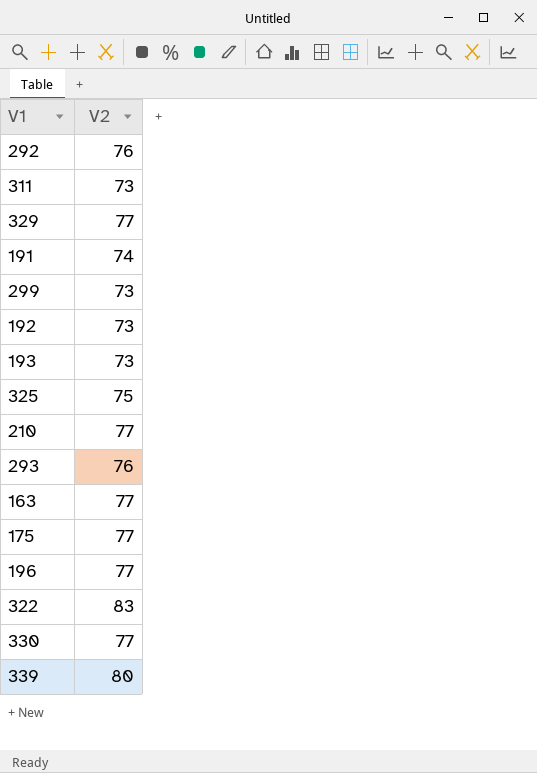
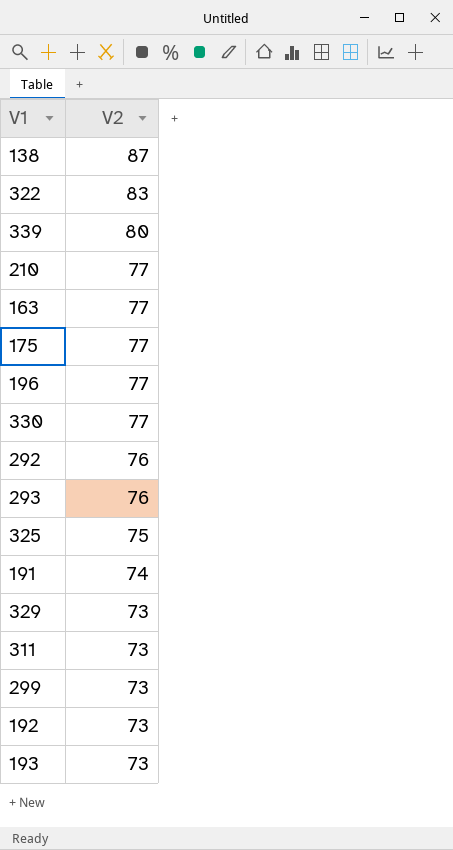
row order: none -> V2 descending
row 138: none -> 87
329 | V2: 77 -> 73

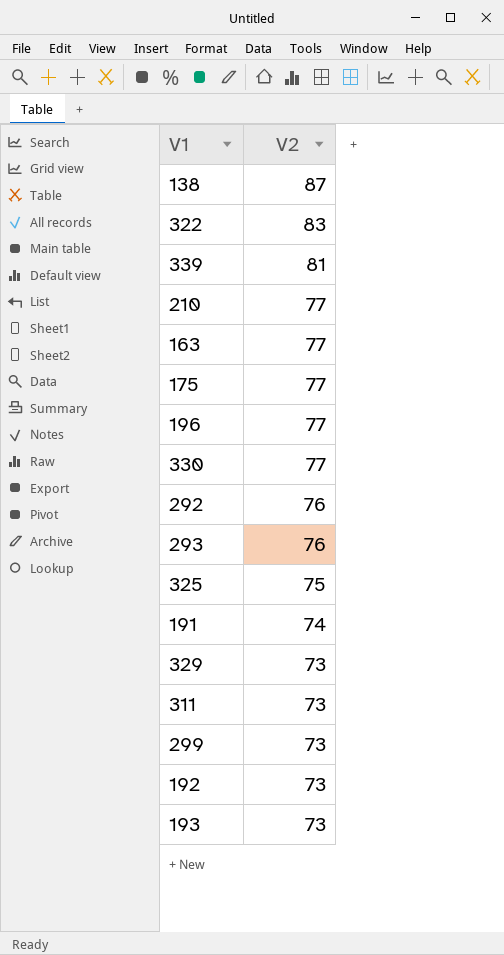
339 | V2: 80 -> 81

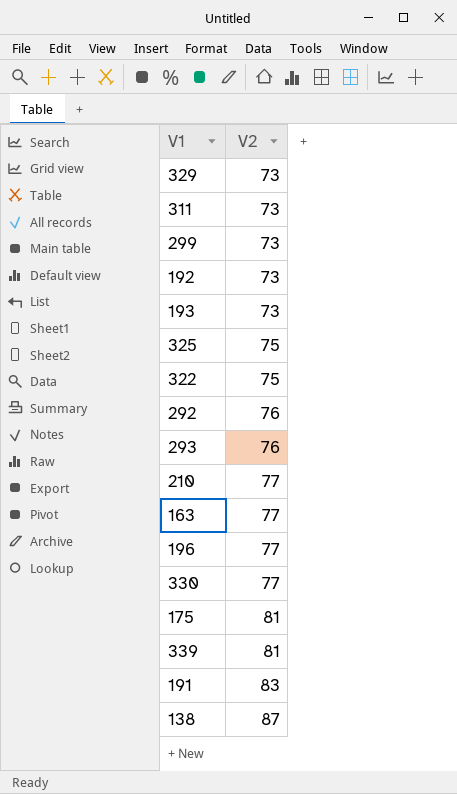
row order: V2 descending -> V2 ascending
322 | V2: 83 -> 75
175 | V2: 77 -> 81
191 | V2: 74 -> 83

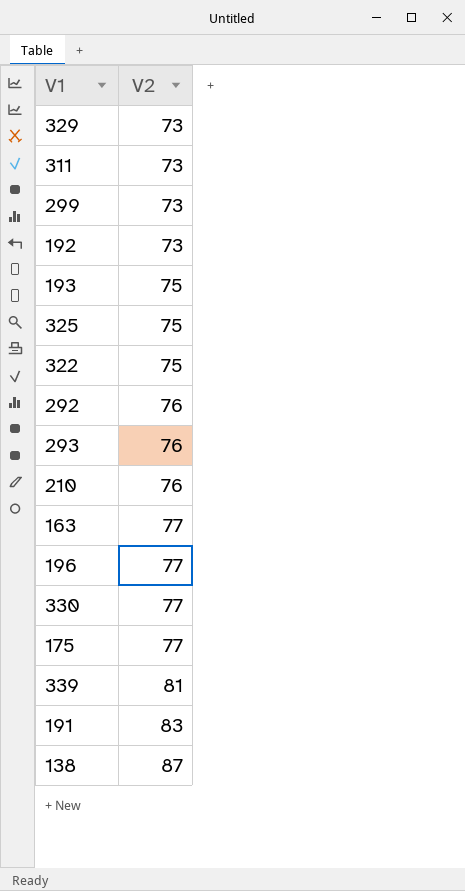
193 | V2: 73 -> 75
210 | V2: 77 -> 76
175 | V2: 81 -> 77

